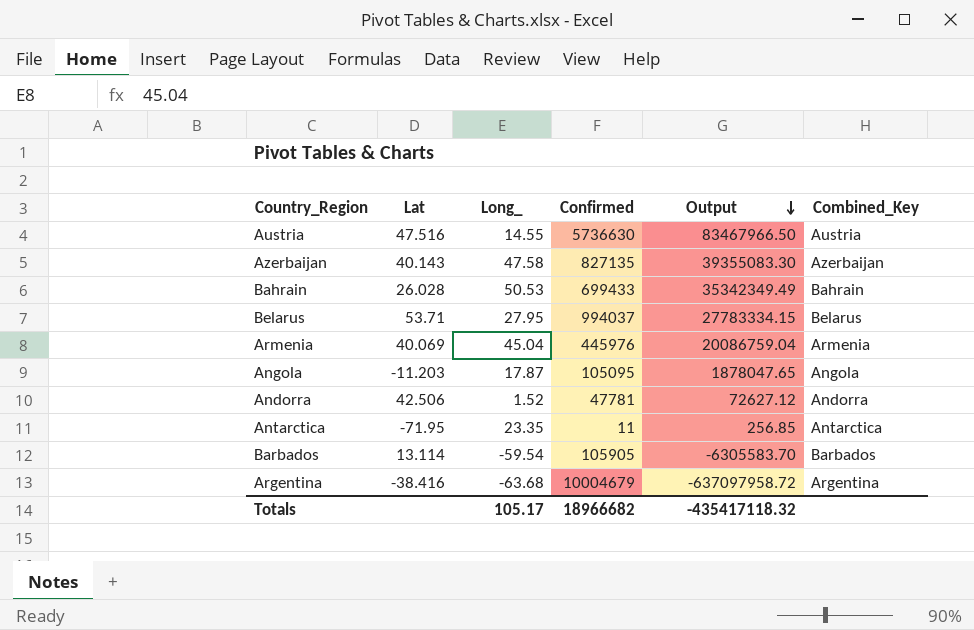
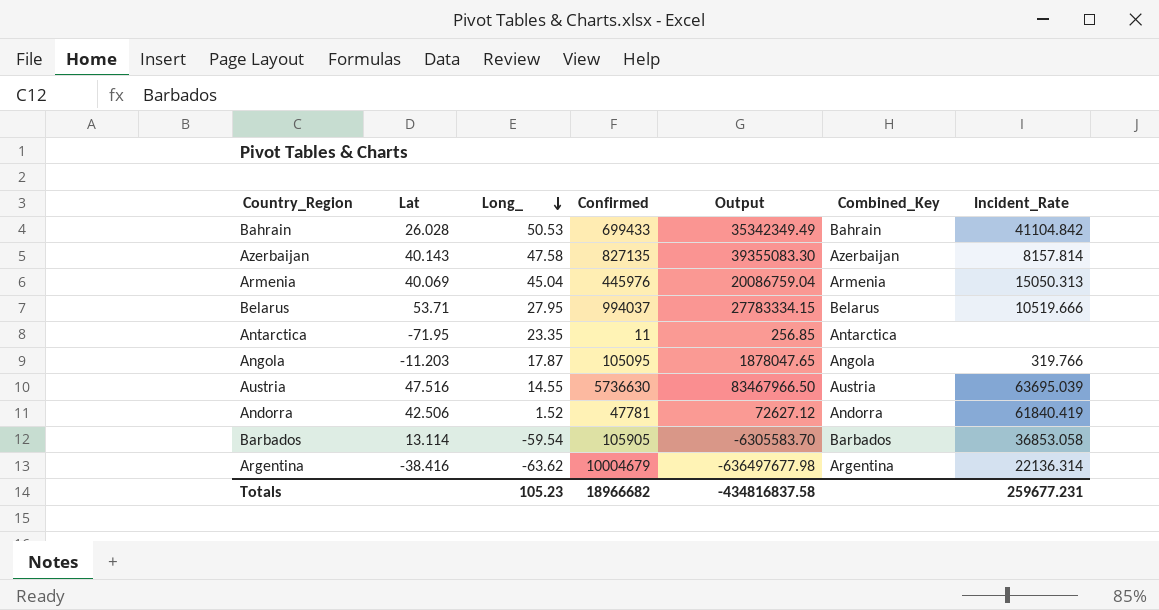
row order: Output descending -> Long_ descending
column Incident_Rate | position: none -> 7
Argentina | Long_: -63.68 -> -63.62
Argentina | Output: -637097958.72 -> -636497677.98
Totals | Long_: 105.17 -> 105.23
Totals | Output: -435417118.32 -> -434816837.58

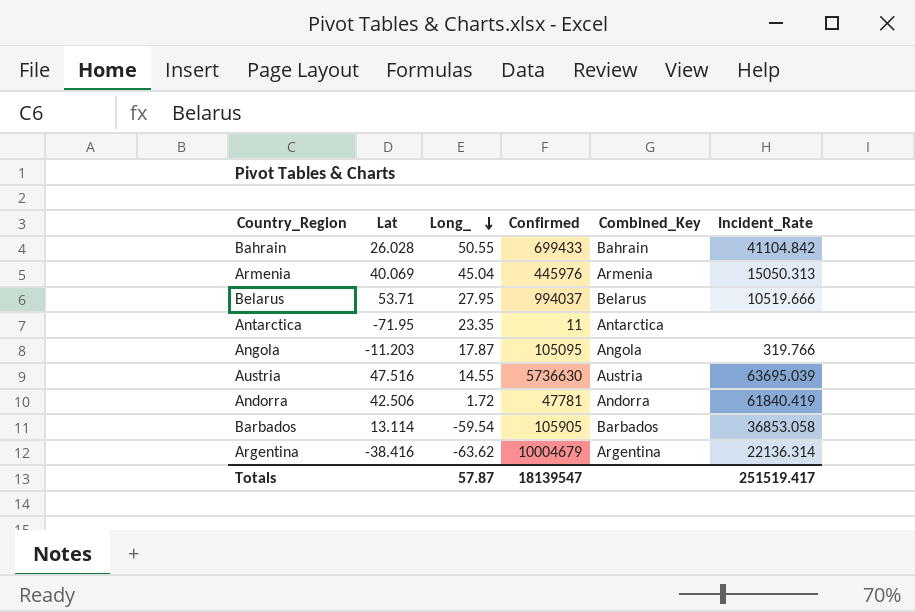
column Output | formula: [Long_] * [Confirmed] -> none
row Azerbaijan: 40.143 | 47.58 | 827135 | 39355083.30 | Azerbaijan | 8157.814 -> none
Bahrain | Long_: 50.53 -> 50.55
Andorra | Long_: 1.52 -> 1.72
Totals | Long_: 105.23 -> 57.87
Totals | Confirmed: 18966682 -> 18139547
Totals | Incident_Rate: 259677.231 -> 251519.417

